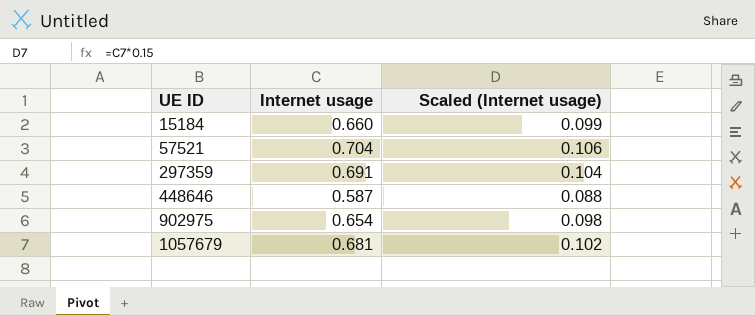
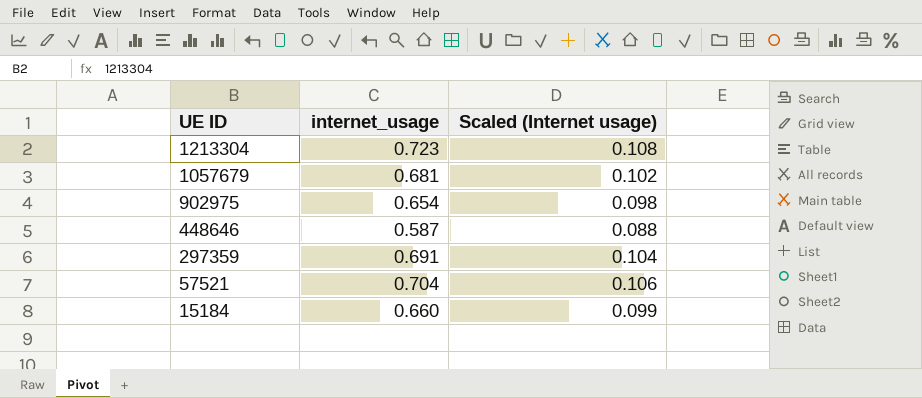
row order: UE ID ascending -> UE ID descending
column name: Internet usage -> internet_usage
row 1213304: none -> 0.723 | 0.108

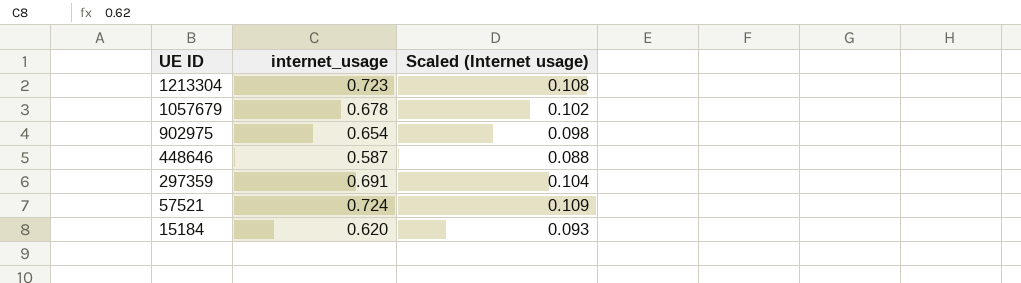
1057679 | internet_usage: 0.681 -> 0.678
57521 | internet_usage: 0.704 -> 0.724
57521 | Scaled (Internet usage): 0.106 -> 0.109
15184 | internet_usage: 0.660 -> 0.620
15184 | Scaled (Internet usage): 0.099 -> 0.093

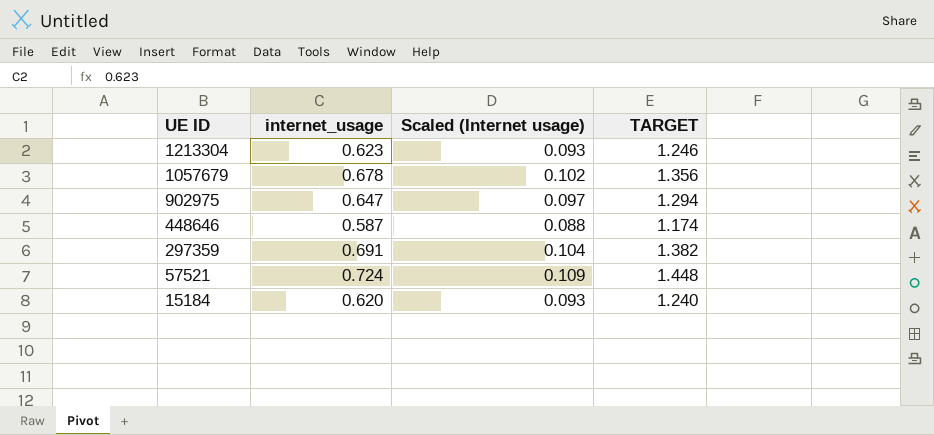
column TARGET | formula: none -> [internet_usage] * 2
1213304 | internet_usage: 0.723 -> 0.623
1213304 | Scaled (Internet usage): 0.108 -> 0.093
902975 | internet_usage: 0.654 -> 0.647
902975 | Scaled (Internet usage): 0.098 -> 0.097

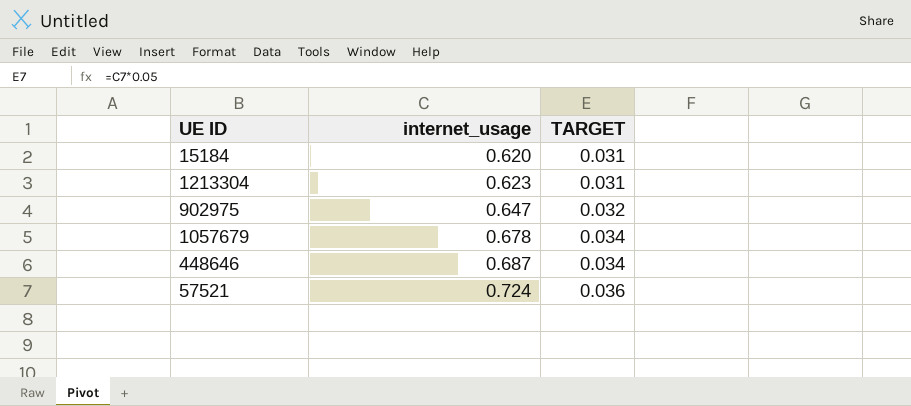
row order: UE ID descending -> internet_usage ascending
column Scaled (Internet usage) | formula: [internet_usage] * 0.15 -> none
column TARGET | formula: [internet_usage] * 2 -> [internet_usage] * 0.05
row 297359: 0.691 | 0.104 | 1.382 -> none
448646 | internet_usage: 0.587 -> 0.687

